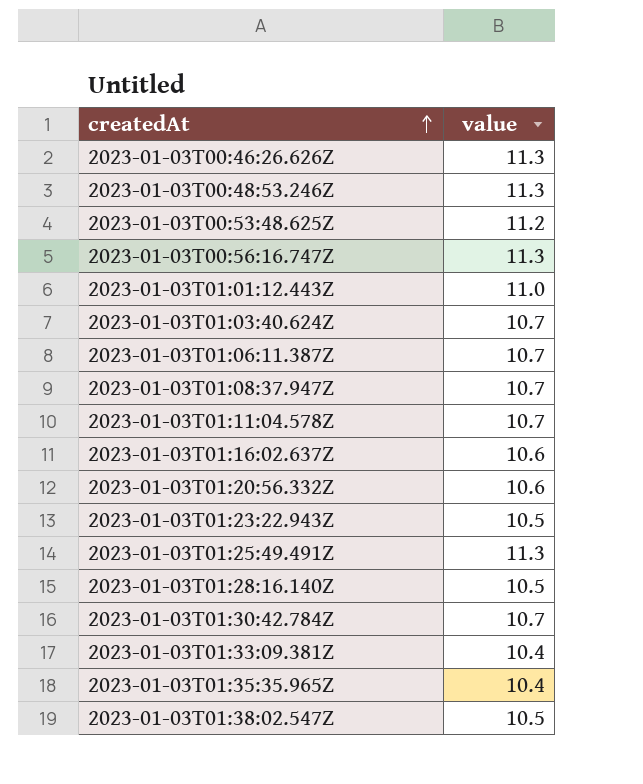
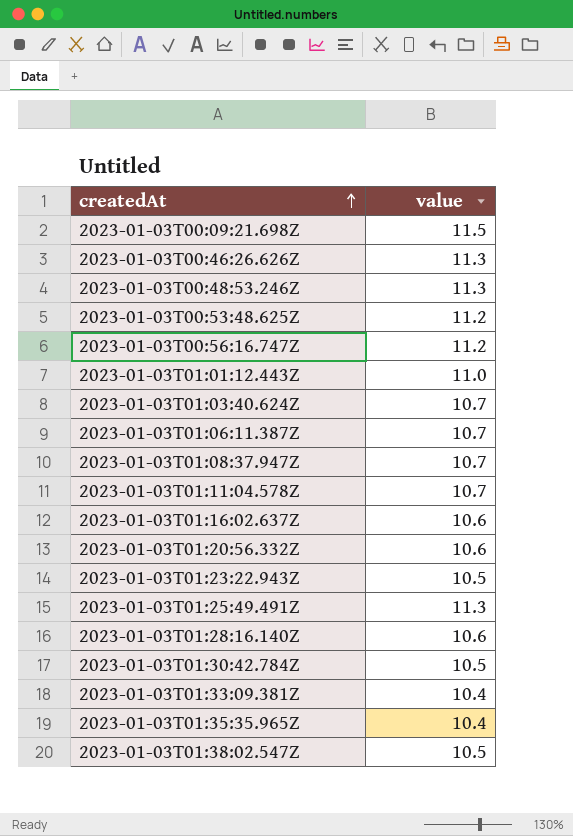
row 2023-01-03T00:09:21.698Z: none -> 11.5
2023-01-03T00:56:16.747Z | value: 11.3 -> 11.2
2023-01-03T01:28:16.140Z | value: 10.5 -> 10.6
2023-01-03T01:30:42.784Z | value: 10.7 -> 10.5

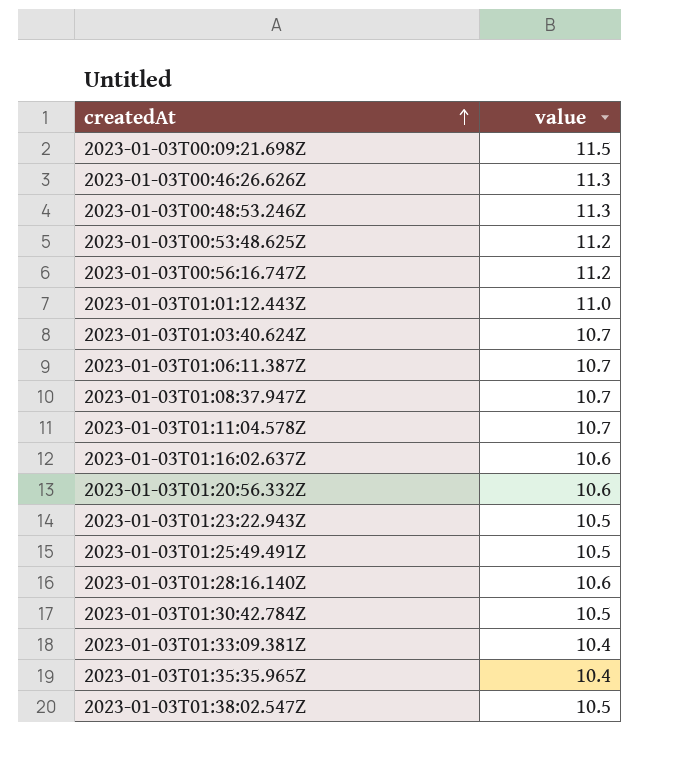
2023-01-03T01:25:49.491Z | value: 11.3 -> 10.5

